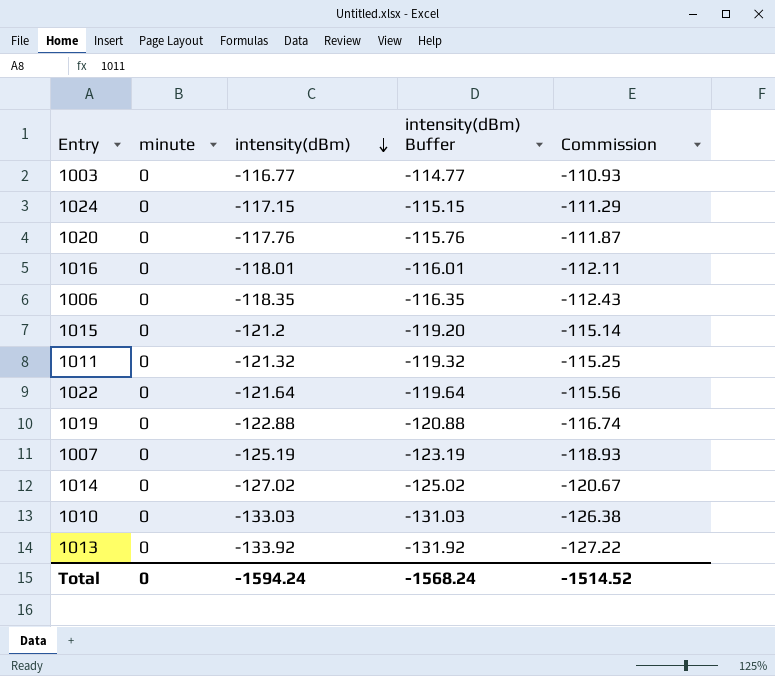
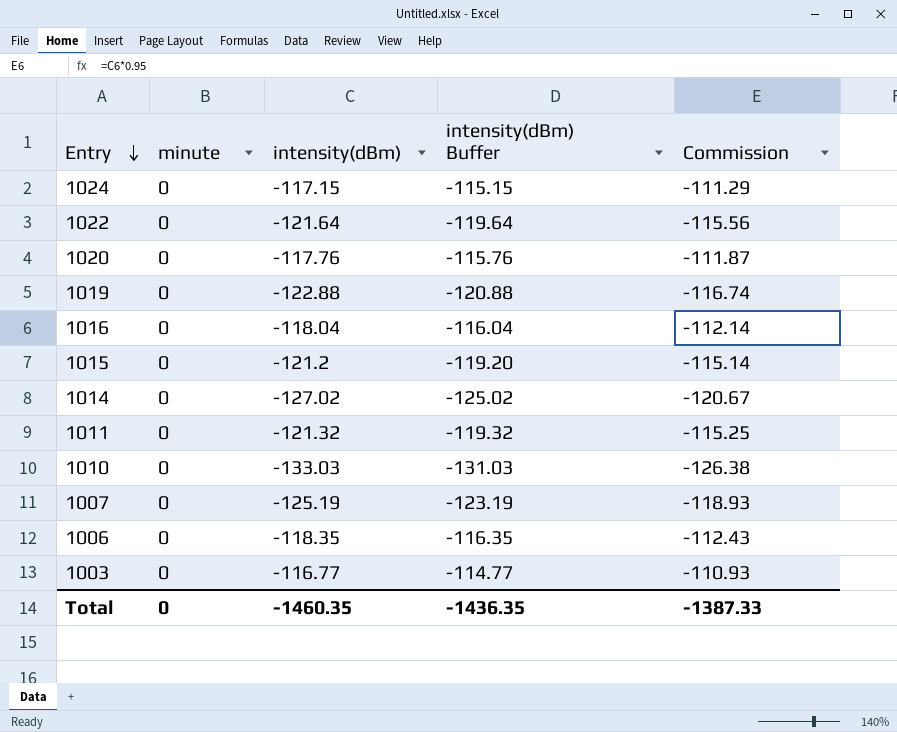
row order: intensity(dBm) descending -> Entry descending
row 1013: 0 | -133.92 | -131.92 | -127.22 -> none
1016 | intensity(dBm): -118.01 -> -118.04
1016 | intensity(dBm) Buffer: -116.01 -> -116.04
1016 | Commission: -112.11 -> -112.14
Total | intensity(dBm): -1594.24 -> -1460.35
Total | intensity(dBm) Buffer: -1568.24 -> -1436.35
Total | Commission: -1514.52 -> -1387.33

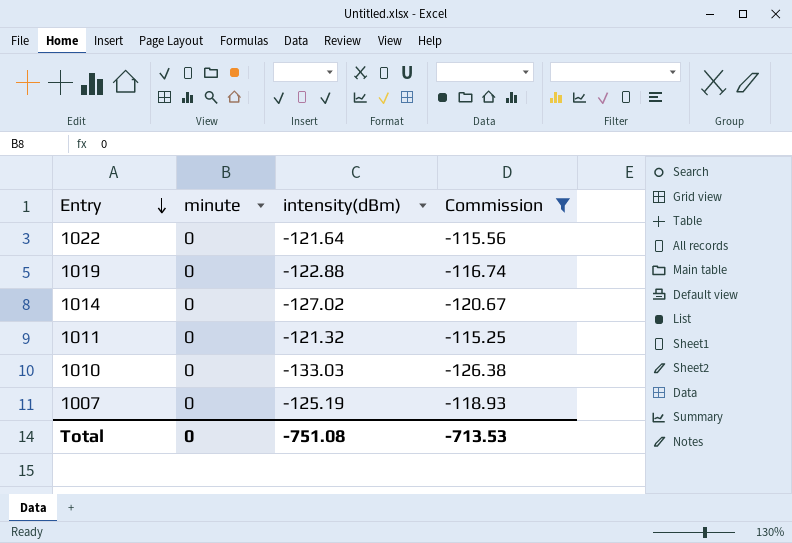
filter: none -> Commission <= -115.25
column intensity(dBm) Buffer | formula: [intensity(dBm)] + 2 -> none
Total | intensity(dBm): -1460.35 -> -751.08
Total | Commission: -1387.33 -> -713.53

